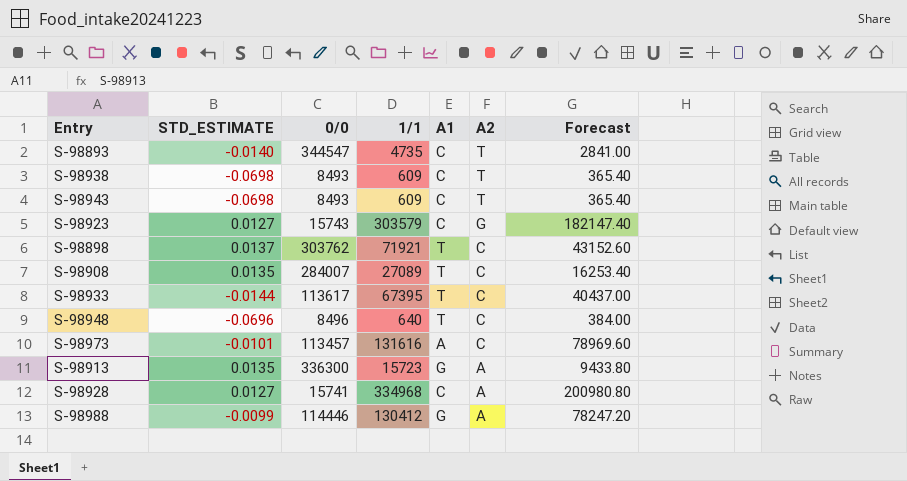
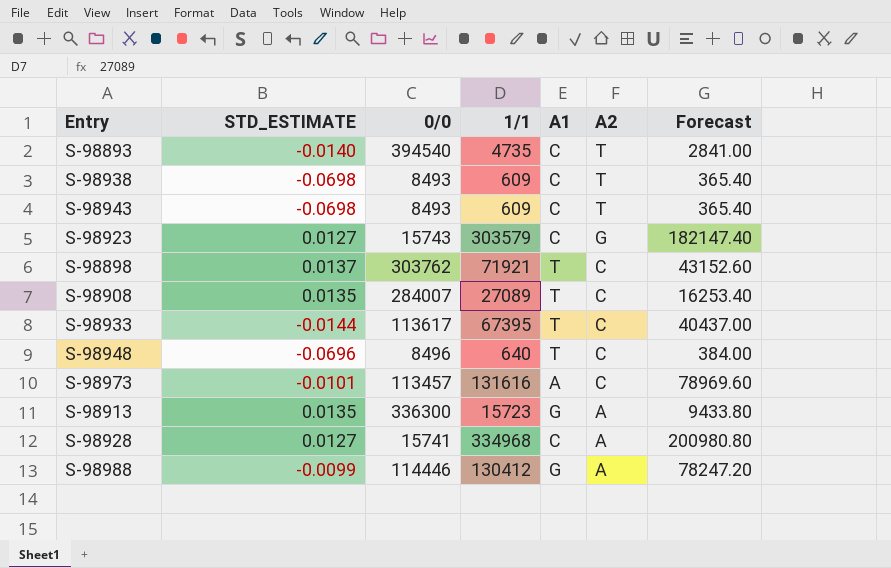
S-98893 | 0/0: 344547 -> 394540

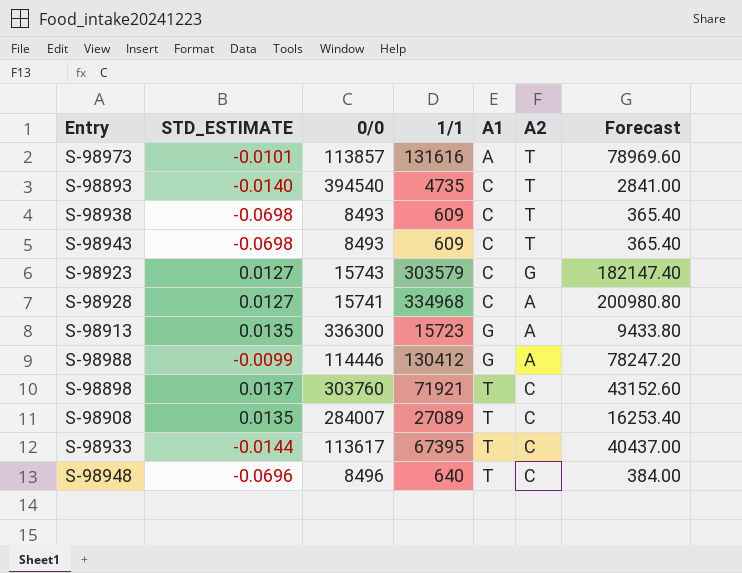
row order: A2 descending -> A1 ascending
S-98973 | 0/0: 113457 -> 113857
S-98973 | A2: C -> T
S-98898 | 0/0: 303762 -> 303760

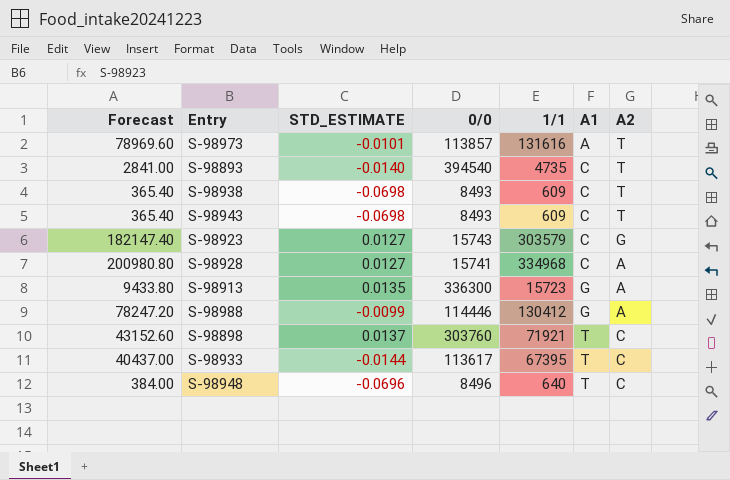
column Forecast | position: 7 -> 1
row S-98908: 0.0135 | 284007 | 27089 | T | C | 16253.40 -> none

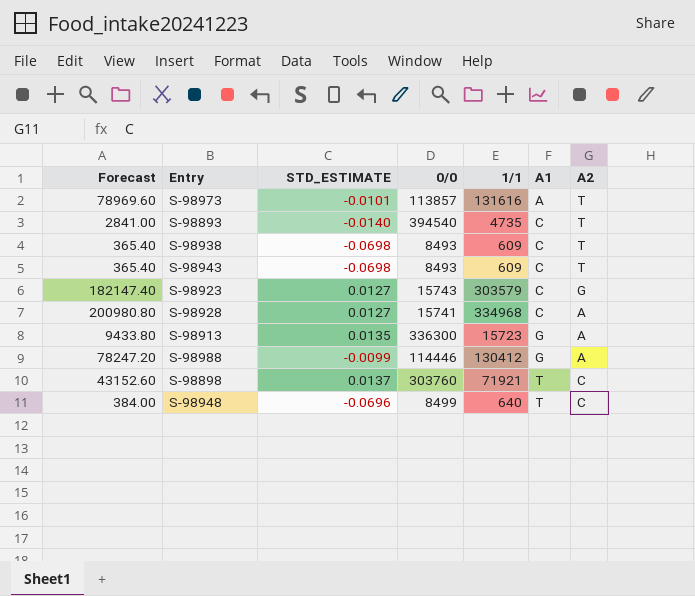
row S-98933: 40437.00 | -0.0144 | 113617 | 67395 | T | C -> none
S-98948 | 0/0: 8496 -> 8499

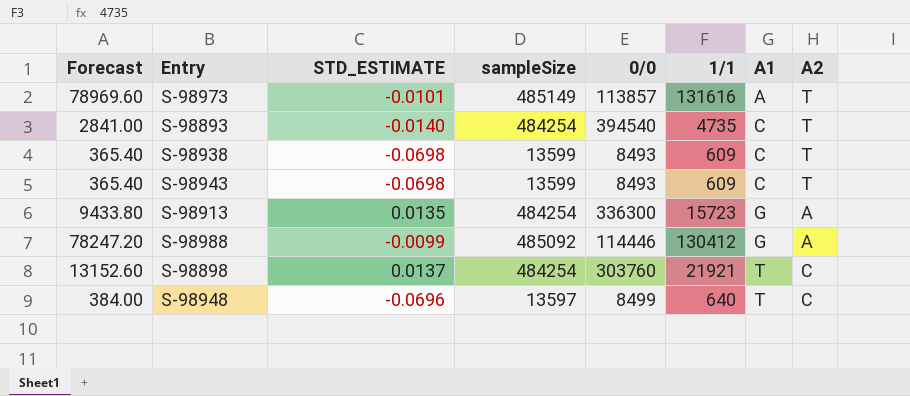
column sampleSize | position: none -> 4
row S-98923: 182147.40 | 0.0127 | 15743 | 303579 | C | G -> none
row S-98928: 200980.80 | 0.0127 | 15741 | 334968 | C | A -> none
S-98898 | Forecast: 43152.60 -> 13152.60
S-98898 | 1/1: 71921 -> 21921

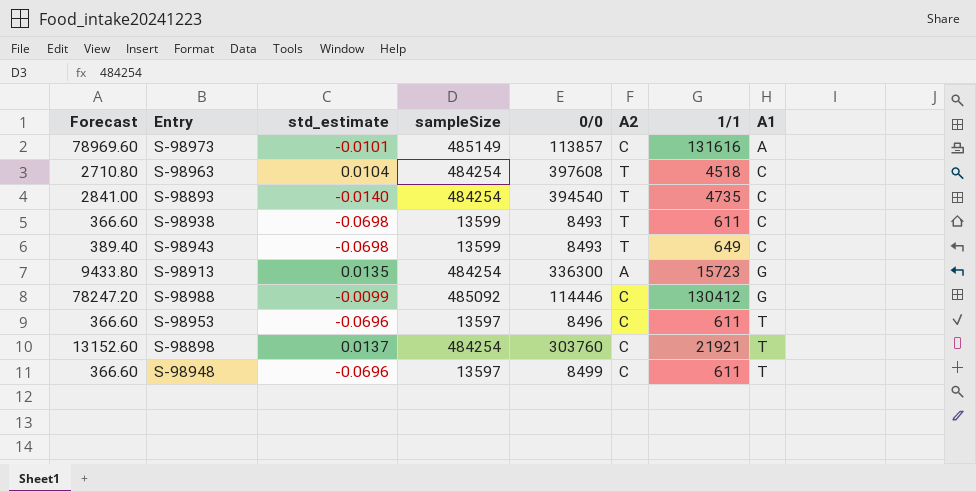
column name: STD_ESTIMATE -> std_estimate
column A2 | position: 8 -> 6
S-98973 | A2: T -> C
row S-98963: none -> 2710.80 | 0.0104 | 484254 | 397608 | T | 4518 | C
S-98938 | Forecast: 365.40 -> 366.60
S-98938 | 1/1: 609 -> 611
S-98943 | Forecast: 365.40 -> 389.40
S-98943 | 1/1: 609 -> 649
S-98988 | A2: A -> C
row S-98953: none -> 366.60 | -0.0696 | 13597 | 8496 | C | 611 | T
S-98948 | Forecast: 384.00 -> 366.60
S-98948 | 1/1: 640 -> 611

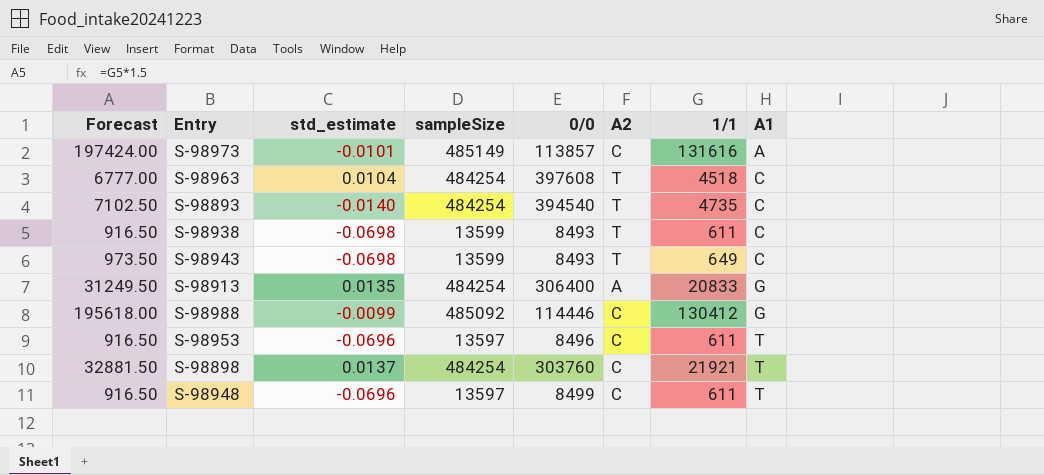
column Forecast | formula: [1/1] * 0.6 -> [1/1] * 1.5
S-98913 | 0/0: 336300 -> 306400
S-98913 | 1/1: 15723 -> 20833

